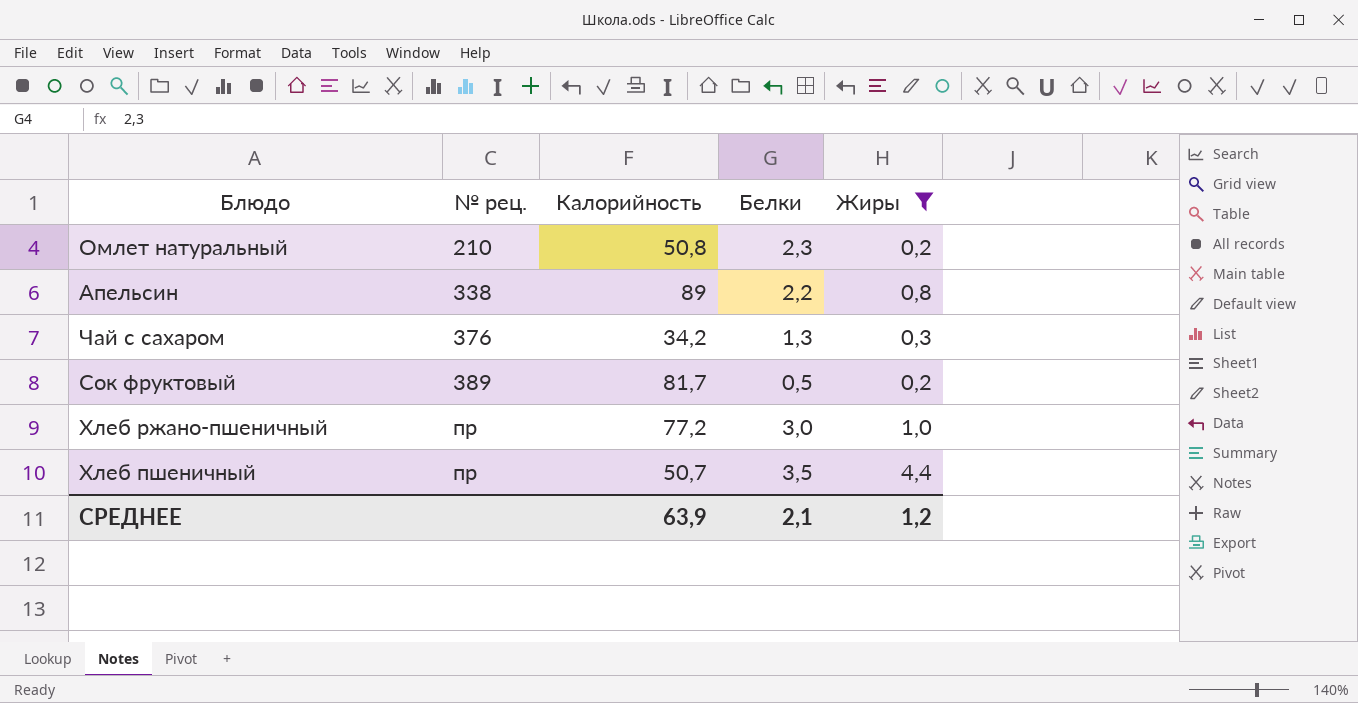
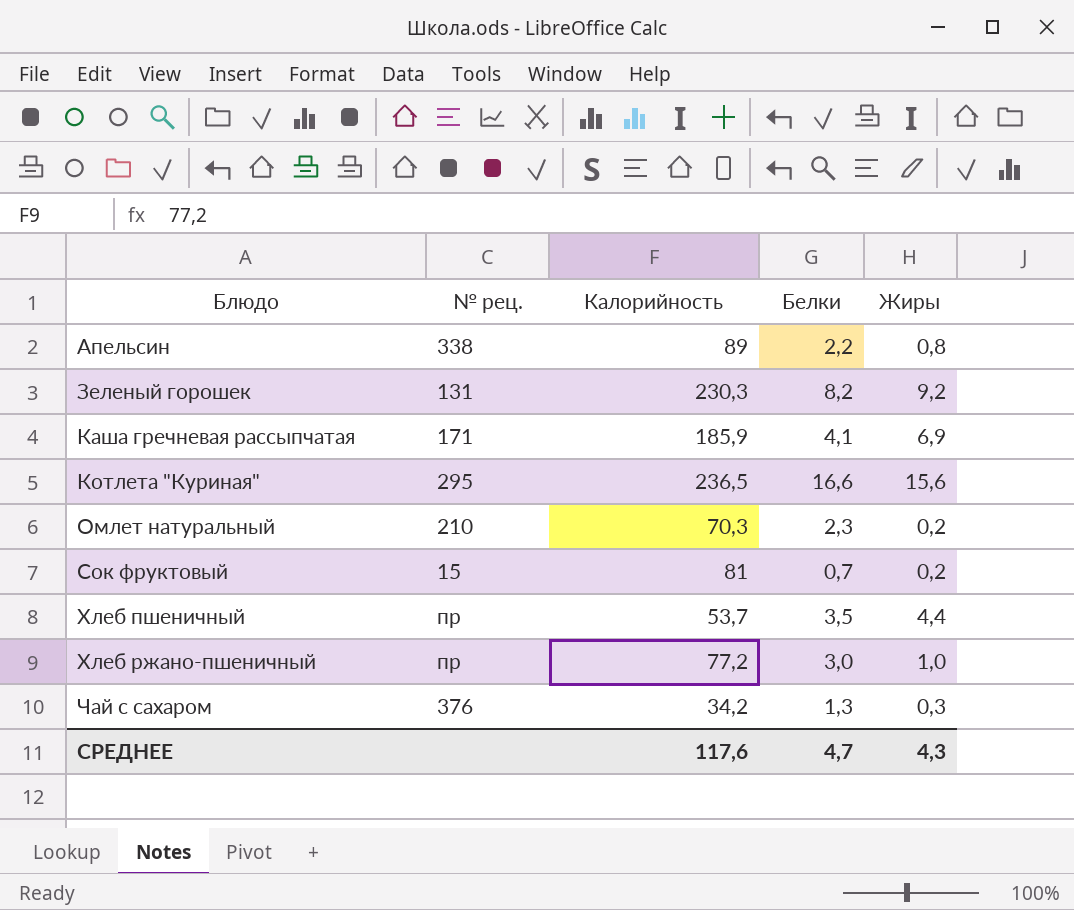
filter: Жиры <= 4,4 -> none
row order: № рец. ascending -> Блюдо ascending
Омлет натуральный | Калорийность: 50,8 -> 70,3
Сок фруктовый | № рец.: 389 -> 15
Сок фруктовый | Калорийность: 81,7 -> 81
Сок фруктовый | Белки: 0,5 -> 0,7
Хлеб пшеничный | Калорийность: 50,7 -> 53,7
СРЕДНЕЕ | Калорийность: 63,9 -> 117,6
СРЕДНЕЕ | Белки: 2,1 -> 4,7
СРЕДНЕЕ | Жиры: 1,2 -> 4,3

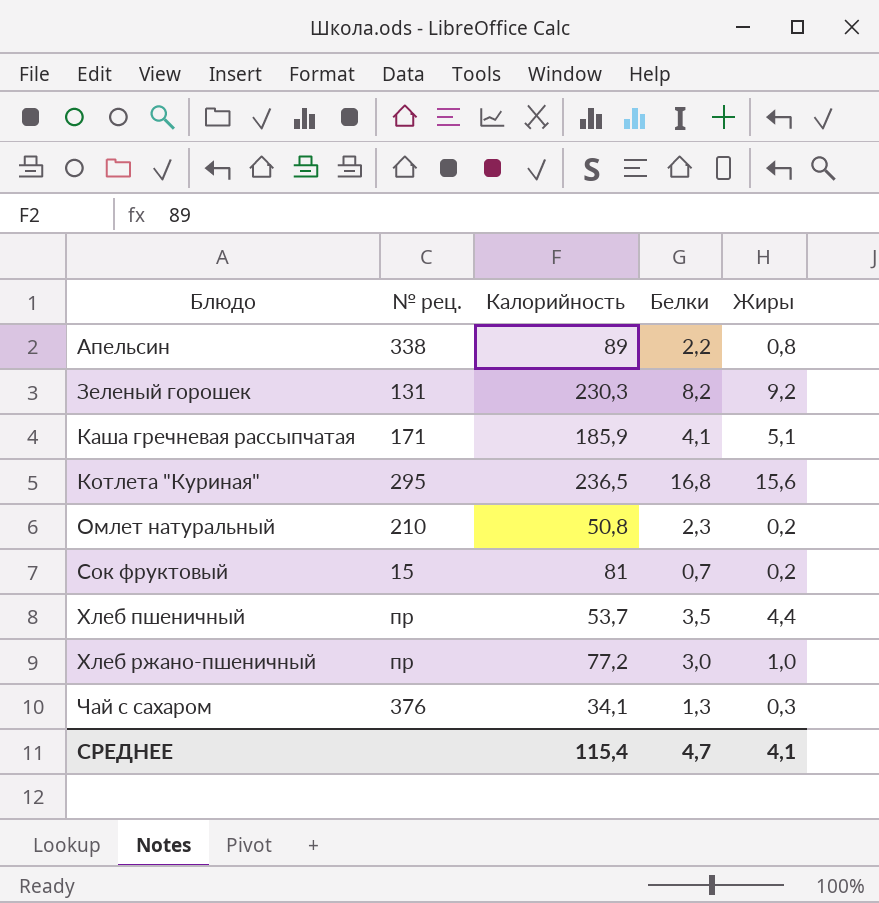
Каша гречневая рассыпчатая | Жиры: 6,9 -> 5,1
Котлета "Куриная" | Белки: 16,6 -> 16,8
Омлет натуральный | Калорийность: 70,3 -> 50,8
Чай с сахаром | Калорийность: 34,2 -> 34,1
СРЕДНЕЕ | Калорийность: 117,6 -> 115,4
СРЕДНЕЕ | Жиры: 4,3 -> 4,1

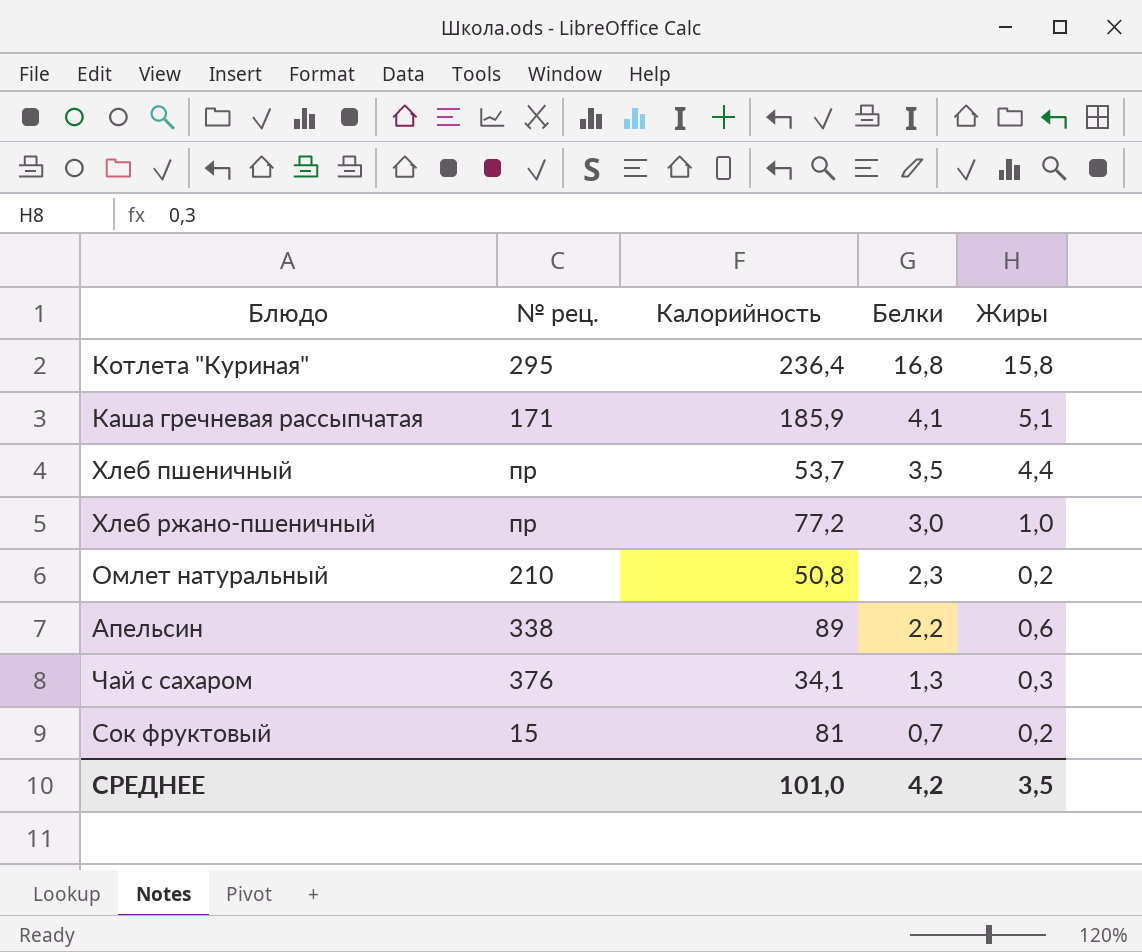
row order: Блюдо ascending -> Белки descending
row Зеленый горошек: 131 | 230,3 | 8,2 | 9,2 -> none
Котлета "Куриная" | Калорийность: 236,5 -> 236,4
Котлета "Куриная" | Жиры: 15,6 -> 15,8
Апельсин | Жиры: 0,8 -> 0,6
СРЕДНЕЕ | Калорийность: 115,4 -> 101,0
СРЕДНЕЕ | Белки: 4,7 -> 4,2
СРЕДНЕЕ | Жиры: 4,1 -> 3,5

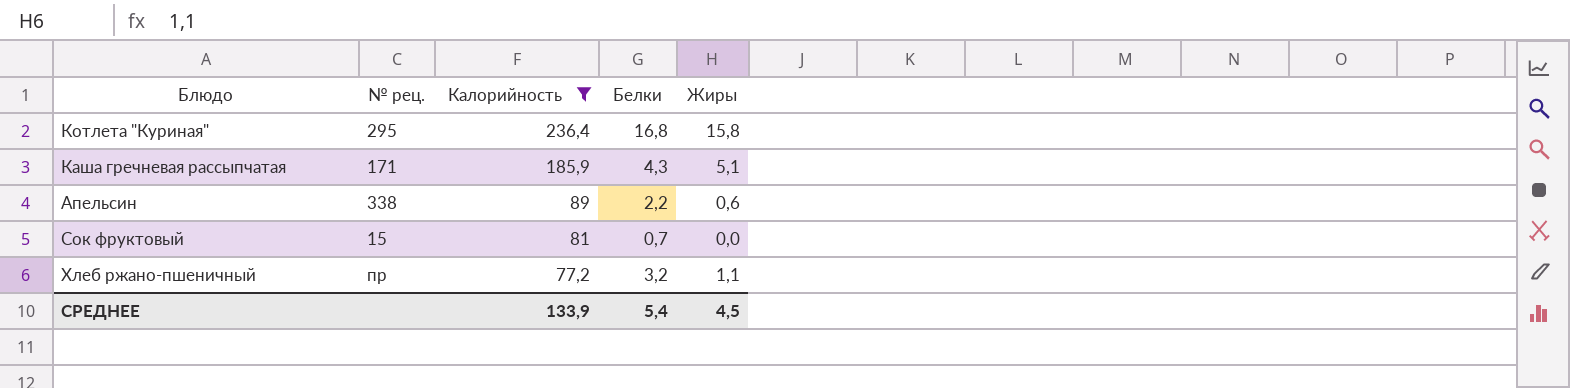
filter: none -> Калорийность >= 77,2
row order: Белки descending -> Калорийность descending
Каша гречневая рассыпчатая | Белки: 4,1 -> 4,3
Сок фруктовый | Жиры: 0,2 -> 0,0
Хлеб ржано-пшеничный | Белки: 3,0 -> 3,2
Хлеб ржано-пшеничный | Жиры: 1,0 -> 1,1
СРЕДНЕЕ | Калорийность: 101,0 -> 133,9
СРЕДНЕЕ | Белки: 4,2 -> 5,4
СРЕДНЕЕ | Жиры: 3,5 -> 4,5

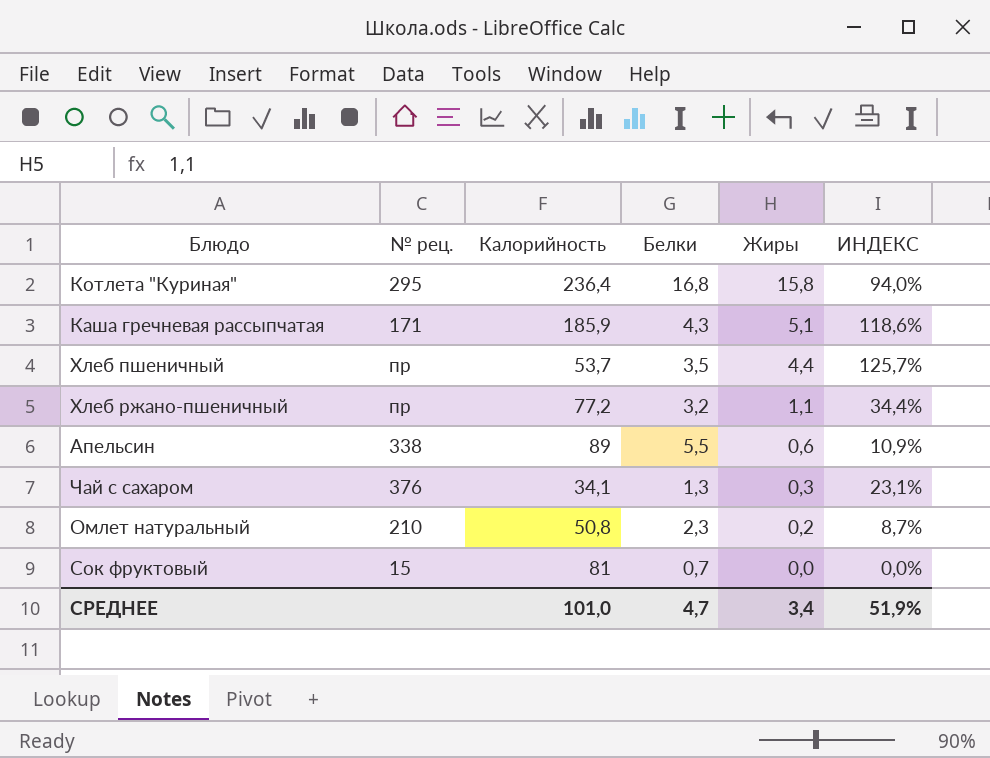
filter: Калорийность >= 77,2 -> none
row order: Калорийность descending -> Жиры descending
column ИНДЕКС | formula: none -> [Жиры] / [Белки]
Апельсин | Белки: 2,2 -> 5,5
СРЕДНЕЕ | Калорийность: 133,9 -> 101,0
СРЕДНЕЕ | Белки: 5,4 -> 4,7
СРЕДНЕЕ | Жиры: 4,5 -> 3,4

